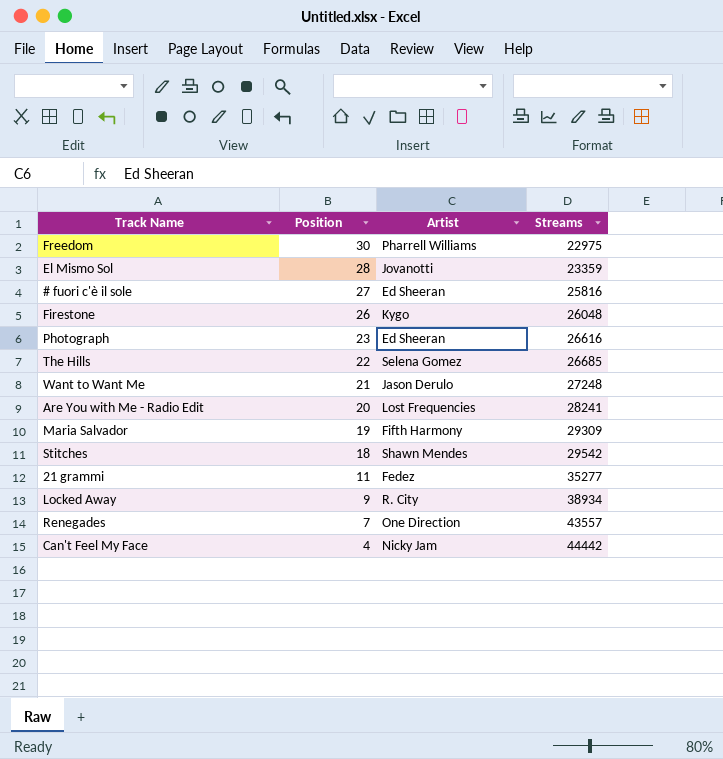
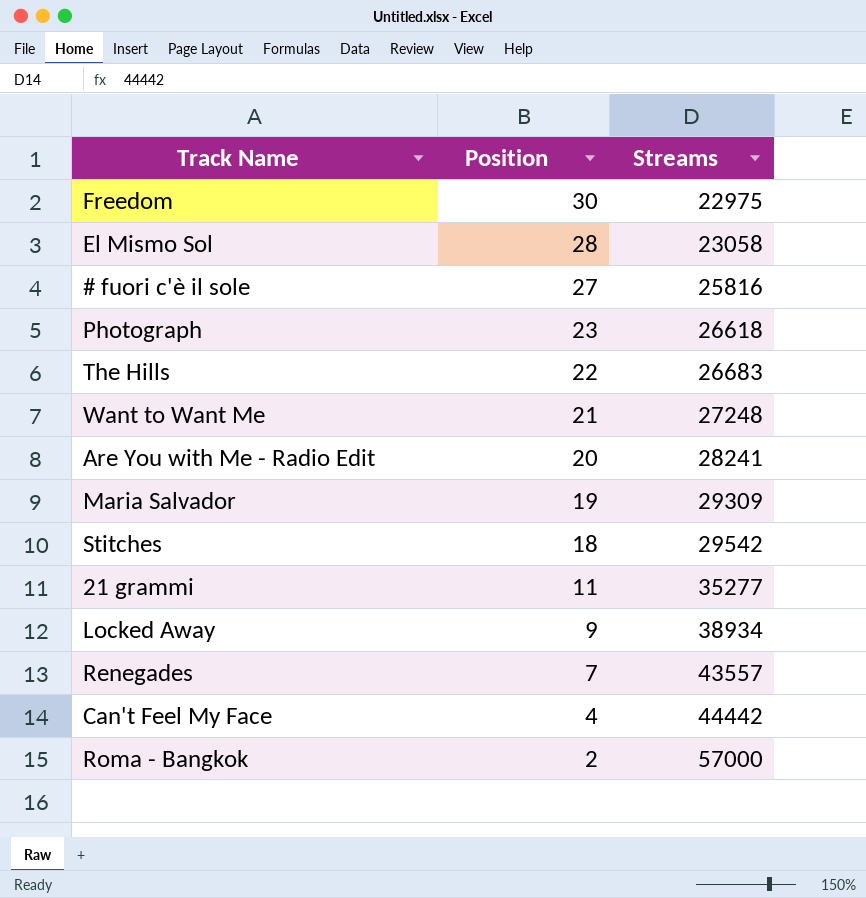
column Artist | position: 3 -> none
row Firestone: 26 | Kygo | 26048 -> none
El Mismo Sol | Streams: 23359 -> 23058
Photograph | Streams: 26616 -> 26618
The Hills | Streams: 26685 -> 26683
row Roma - Bangkok: none -> 2 | 57000

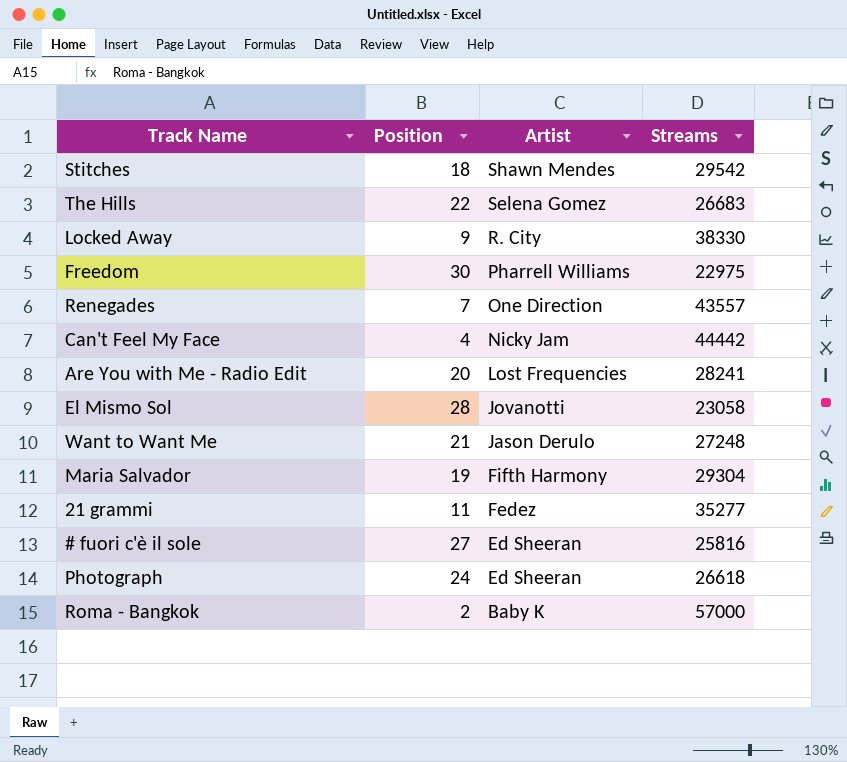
row order: Position descending -> Artist descending
column Artist | position: none -> 3
Locked Away | Streams: 38934 -> 38330
Maria Salvador | Streams: 29309 -> 29304
Photograph | Position: 23 -> 24

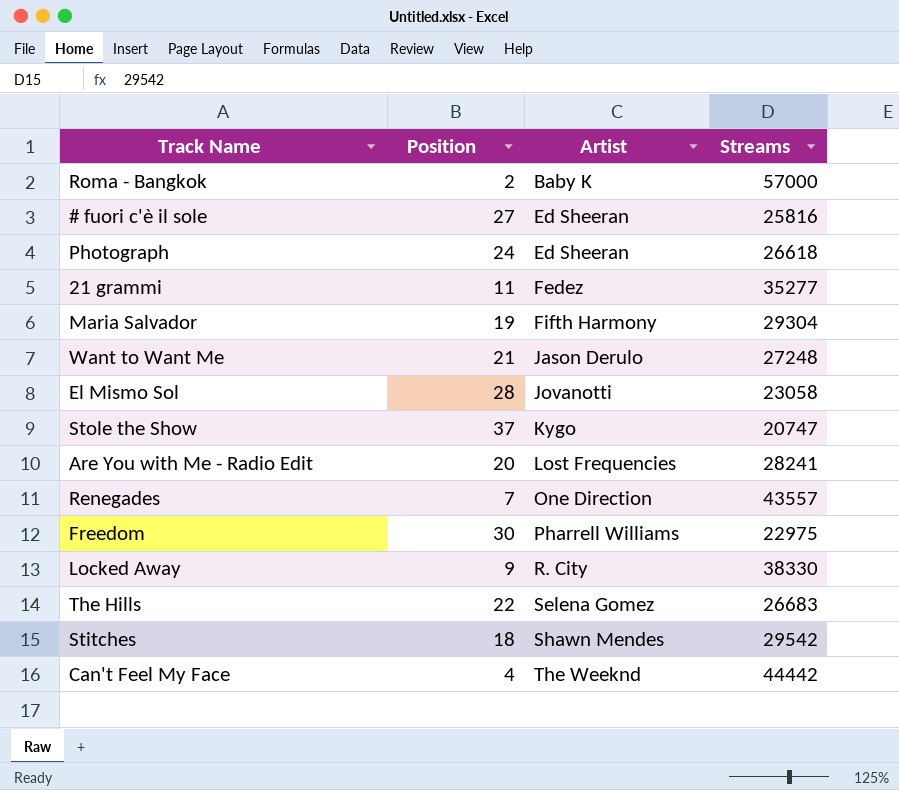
row order: Artist descending -> Artist ascending
row Stole the Show: none -> 37 | Kygo | 20747
Can't Feel My Face | Artist: Nicky Jam -> The Weeknd

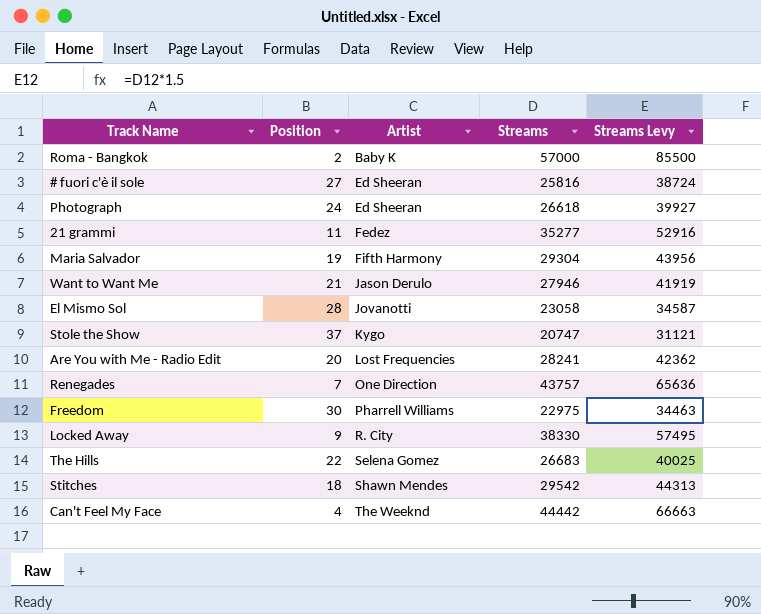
column Streams Levy | formula: none -> [Streams] * 1.5
Want to Want Me | Streams: 27248 -> 27946
Renegades | Streams: 43557 -> 43757

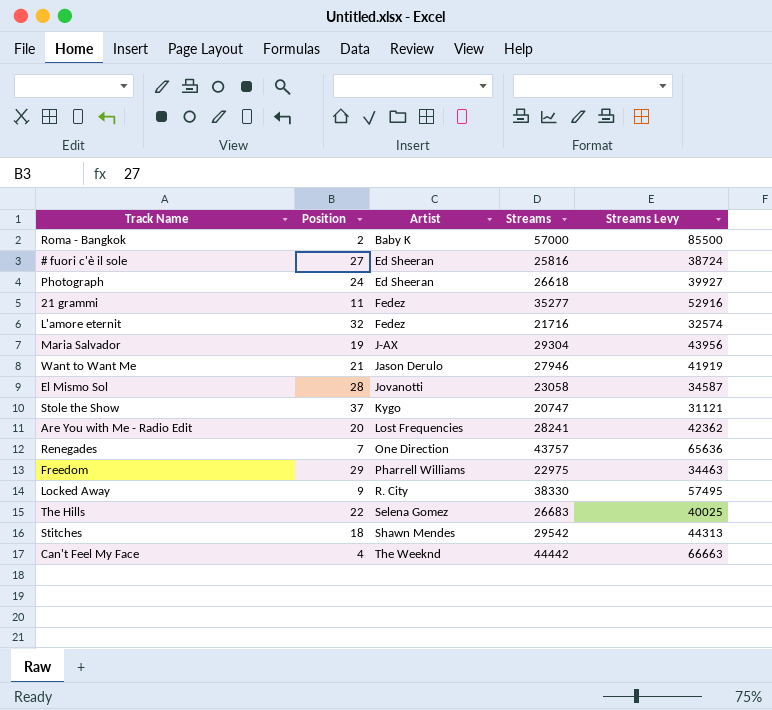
row L'amore eternit: none -> 32 | Fedez | 21716 | 32574
Maria Salvador | Artist: Fifth Harmony -> J-AX
Freedom | Position: 30 -> 29

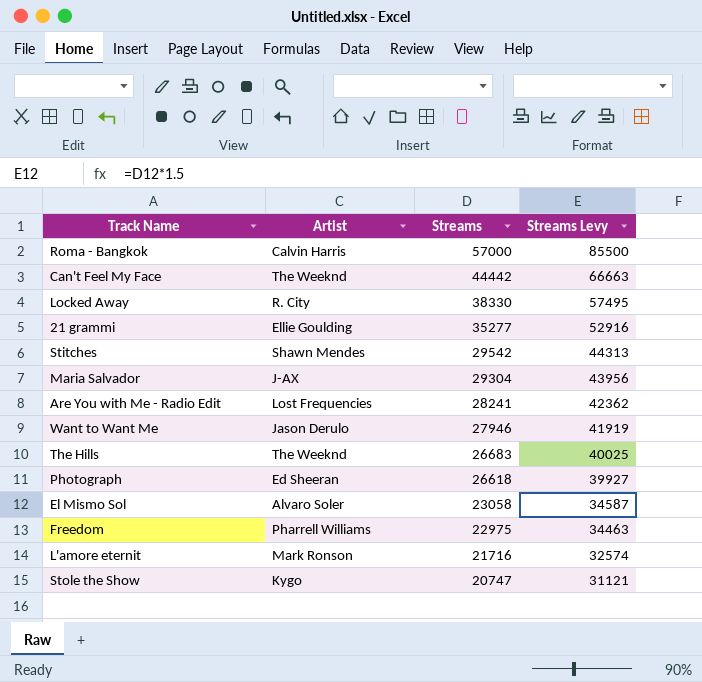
row order: Artist ascending -> Streams descending
column Position | position: 2 -> none
row # fuori c'è il sole: 27 | Ed Sheeran | 25816 | 38724 -> none
row Renegades: 7 | One Direction | 43757 | 65636 -> none
Roma - Bangkok | Artist: Baby K -> Calvin Harris
21 grammi | Artist: Fedez -> Ellie Goulding
The Hills | Artist: Selena Gomez -> The Weeknd
El Mismo Sol | Artist: Jovanotti -> Alvaro Soler
L'amore eternit | Artist: Fedez -> Mark Ronson

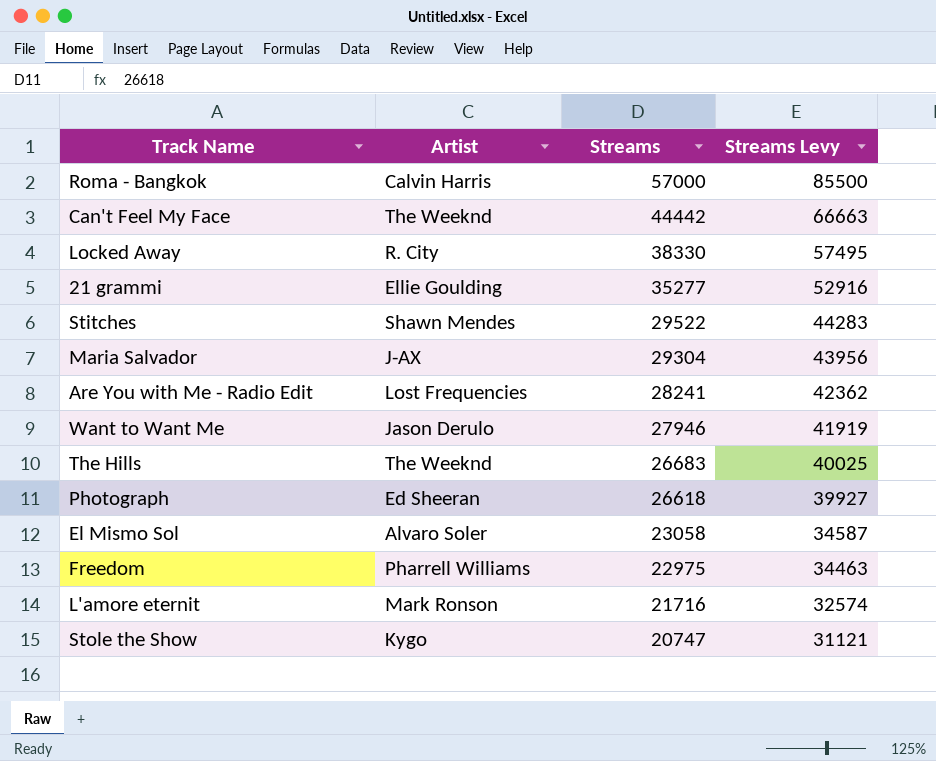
Stitches | Streams: 29542 -> 29522
Stitches | Streams Levy: 44313 -> 44283

